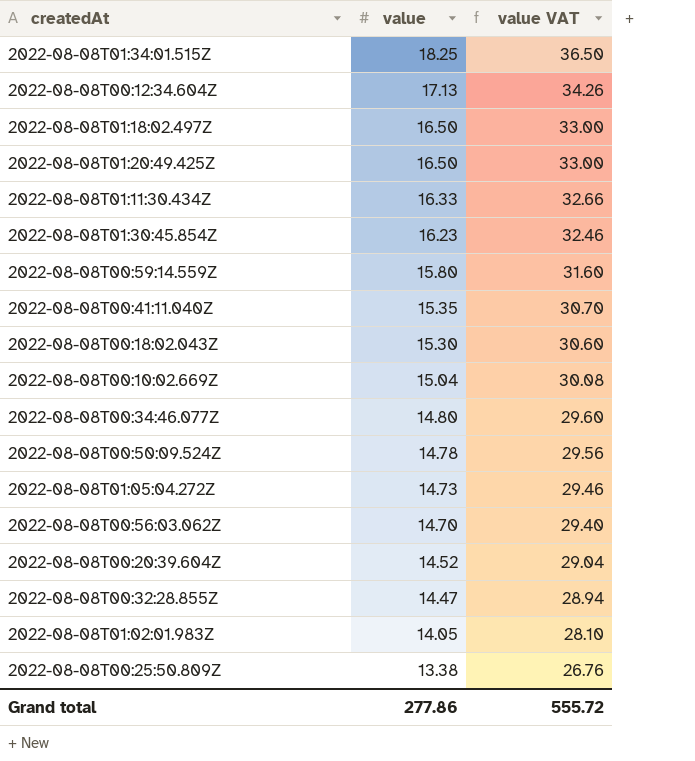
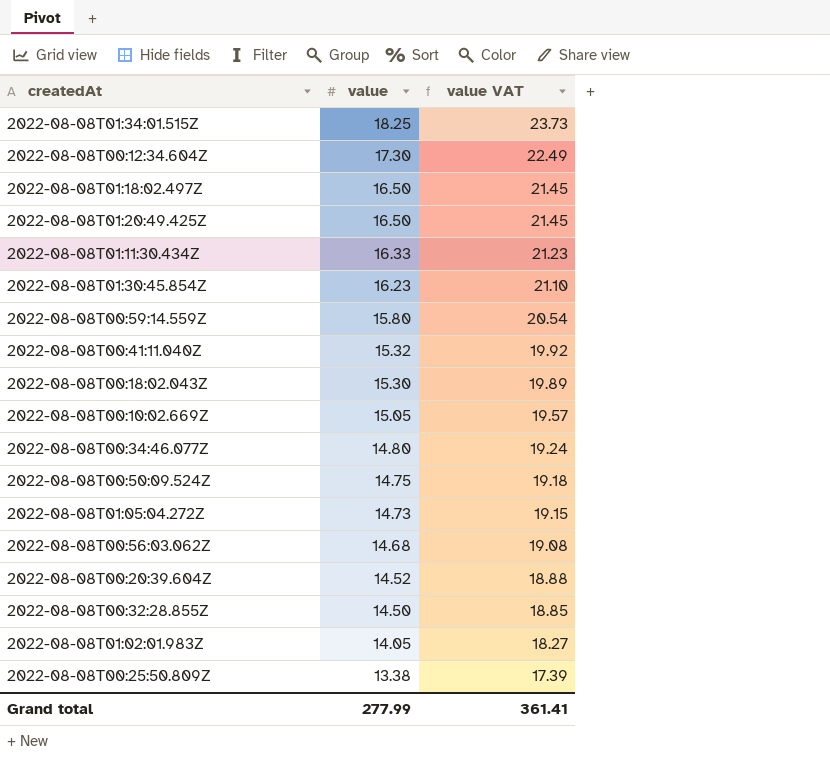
column value VAT | formula: [value] * 2 -> [value] * 1.3
2022-08-08T00:12:34.604Z | value: 17.13 -> 17.30
2022-08-08T00:41:11.040Z | value: 15.35 -> 15.32
2022-08-08T00:10:02.669Z | value: 15.04 -> 15.05
2022-08-08T00:50:09.524Z | value: 14.78 -> 14.75
2022-08-08T00:56:03.062Z | value: 14.70 -> 14.68
2022-08-08T00:32:28.855Z | value: 14.47 -> 14.50
Grand total | value: 277.86 -> 277.99
Grand total | value VAT: 555.72 -> 361.41

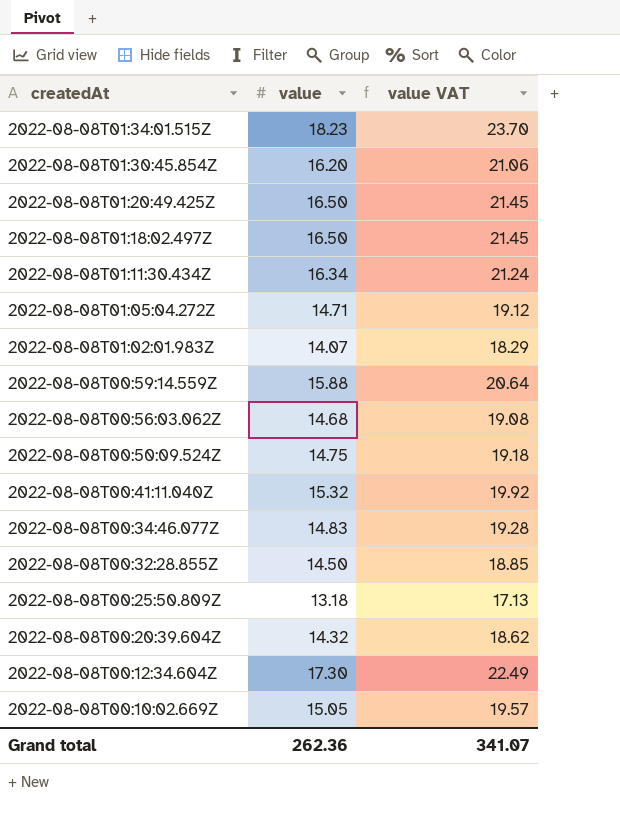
row order: value descending -> createdAt descending
row 2022-08-08T00:18:02.043Z: 15.30 | 19.89 -> none
2022-08-08T01:34:01.515Z | value: 18.25 -> 18.23
2022-08-08T01:34:01.515Z | value VAT: 23.73 -> 23.70
2022-08-08T01:30:45.854Z | value: 16.23 -> 16.20
2022-08-08T01:30:45.854Z | value VAT: 21.10 -> 21.06
2022-08-08T01:11:30.434Z | value: 16.33 -> 16.34
2022-08-08T01:11:30.434Z | value VAT: 21.23 -> 21.24
2022-08-08T01:05:04.272Z | value: 14.73 -> 14.71
2022-08-08T01:05:04.272Z | value VAT: 19.15 -> 19.12
2022-08-08T01:02:01.983Z | value: 14.05 -> 14.07
2022-08-08T01:02:01.983Z | value VAT: 18.27 -> 18.29
2022-08-08T00:59:14.559Z | value: 15.80 -> 15.88
2022-08-08T00:59:14.559Z | value VAT: 20.54 -> 20.64
2022-08-08T00:34:46.077Z | value: 14.80 -> 14.83
2022-08-08T00:34:46.077Z | value VAT: 19.24 -> 19.28
2022-08-08T00:25:50.809Z | value: 13.38 -> 13.18
2022-08-08T00:25:50.809Z | value VAT: 17.39 -> 17.13
2022-08-08T00:20:39.604Z | value: 14.52 -> 14.32
2022-08-08T00:20:39.604Z | value VAT: 18.88 -> 18.62
Grand total | value: 277.99 -> 262.36
Grand total | value VAT: 361.41 -> 341.07

